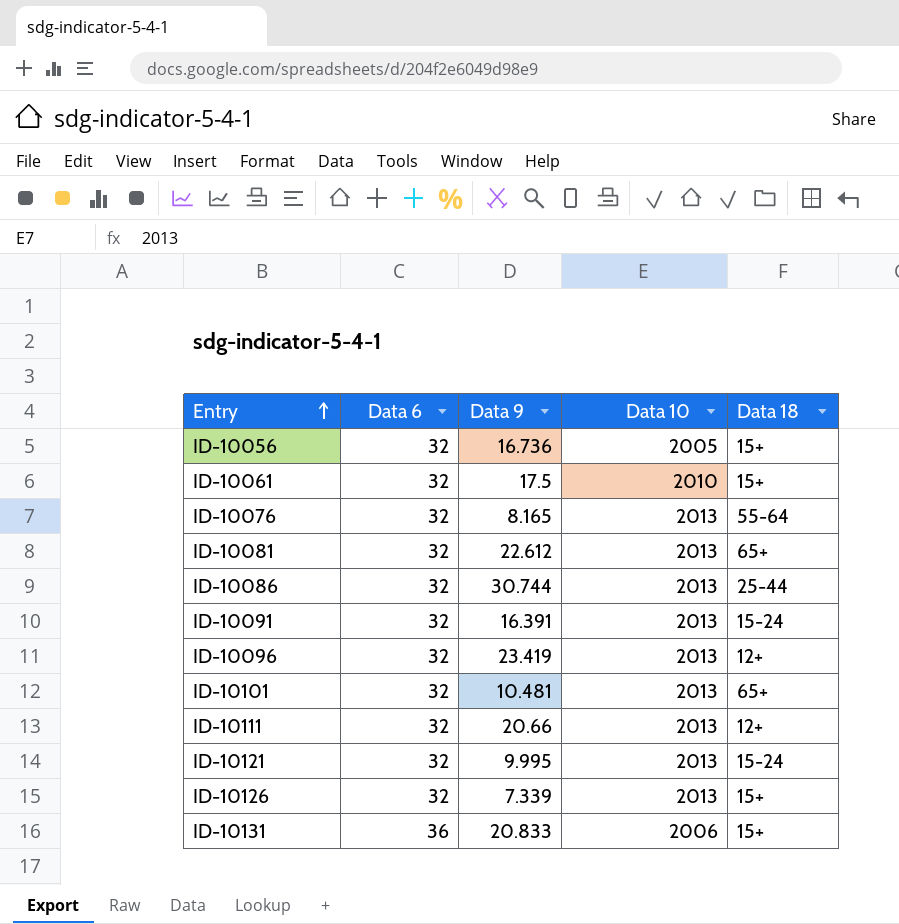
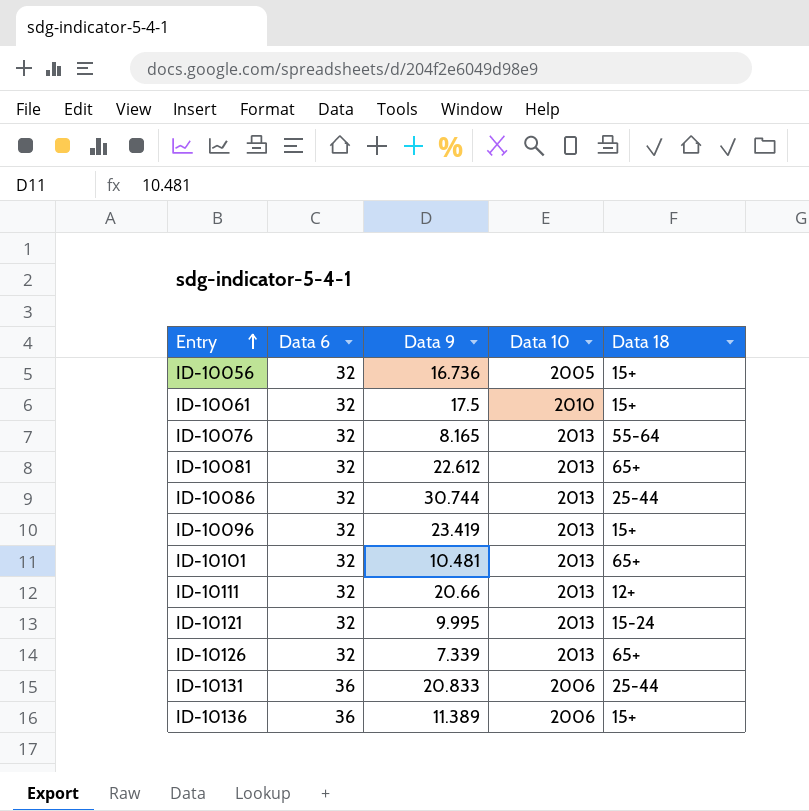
row ID-10091: 32 | 16.391 | 2013 | 15-24 -> none
ID-10096 | Data 18: 12+ -> 15+
ID-10126 | Data 18: 15+ -> 65+
ID-10131 | Data 18: 15+ -> 25-44
row ID-10136: none -> 36 | 11.389 | 2006 | 15+

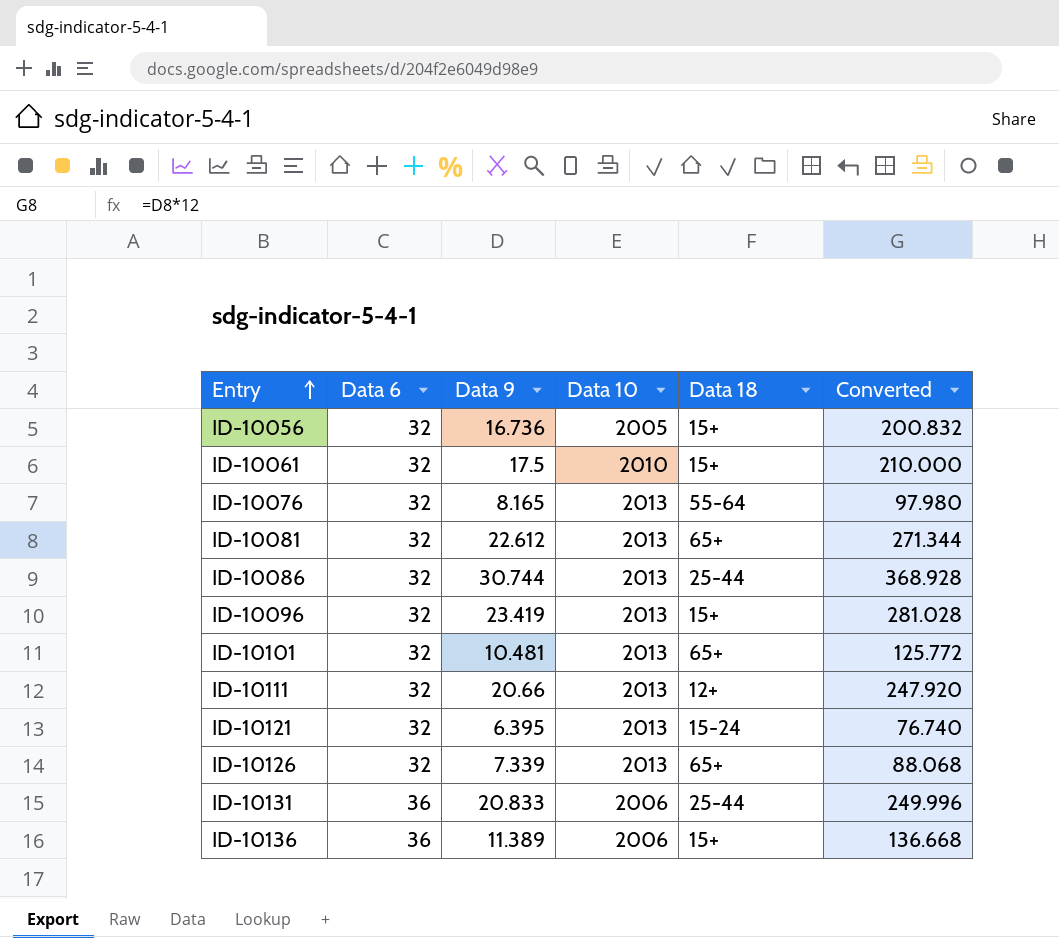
column Converted | formula: none -> [Data 9] * 12
ID-10121 | Data 9: 9.995 -> 6.395

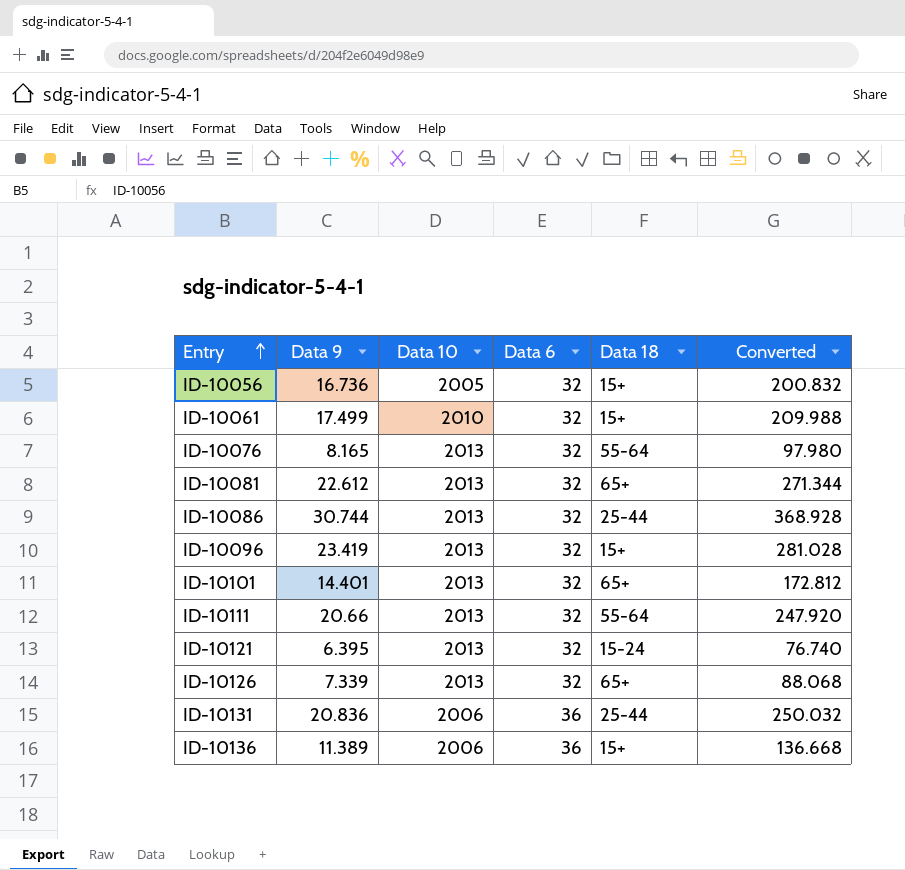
column Data 6 | position: 2 -> 4
ID-10061 | Data 9: 17.5 -> 17.499
ID-10061 | Converted: 210.000 -> 209.988
ID-10101 | Data 9: 10.481 -> 14.401
ID-10101 | Converted: 125.772 -> 172.812
ID-10111 | Data 18: 12+ -> 55-64
ID-10131 | Data 9: 20.833 -> 20.836
ID-10131 | Converted: 249.996 -> 250.032

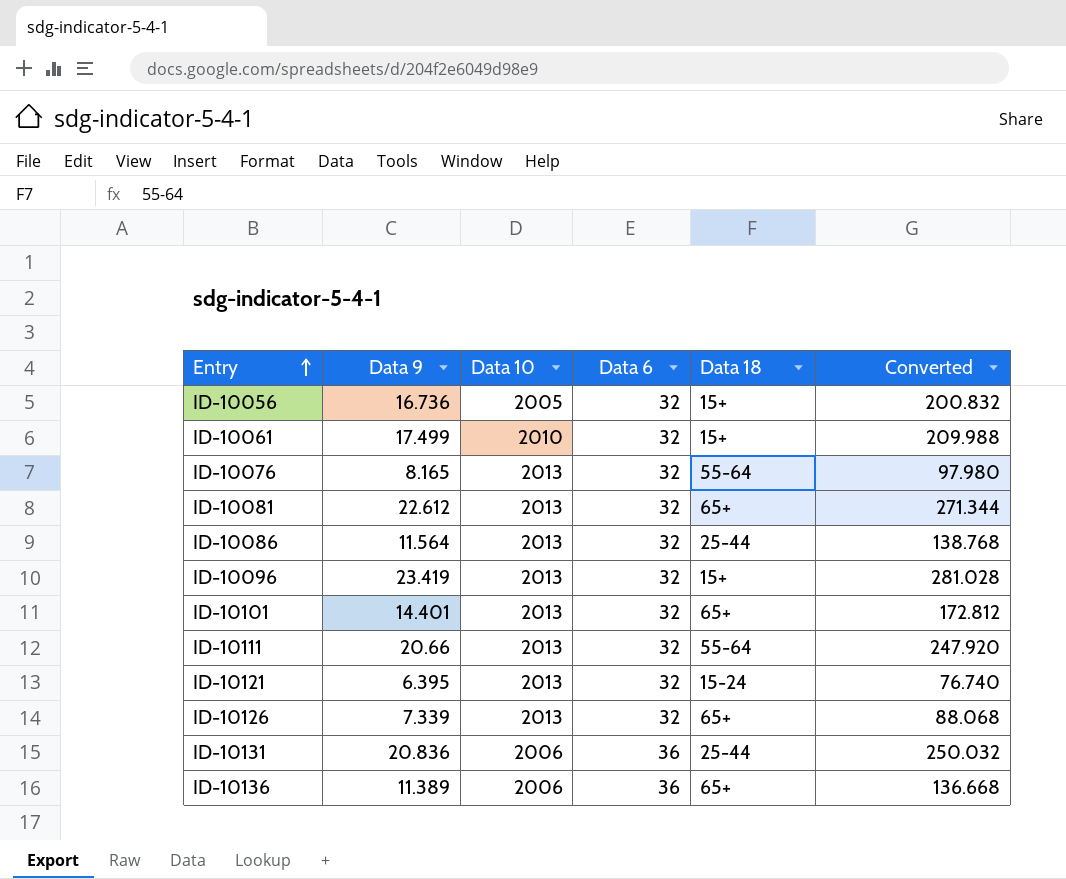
ID-10086 | Data 9: 30.744 -> 11.564
ID-10086 | Converted: 368.928 -> 138.768
ID-10136 | Data 18: 15+ -> 65+

